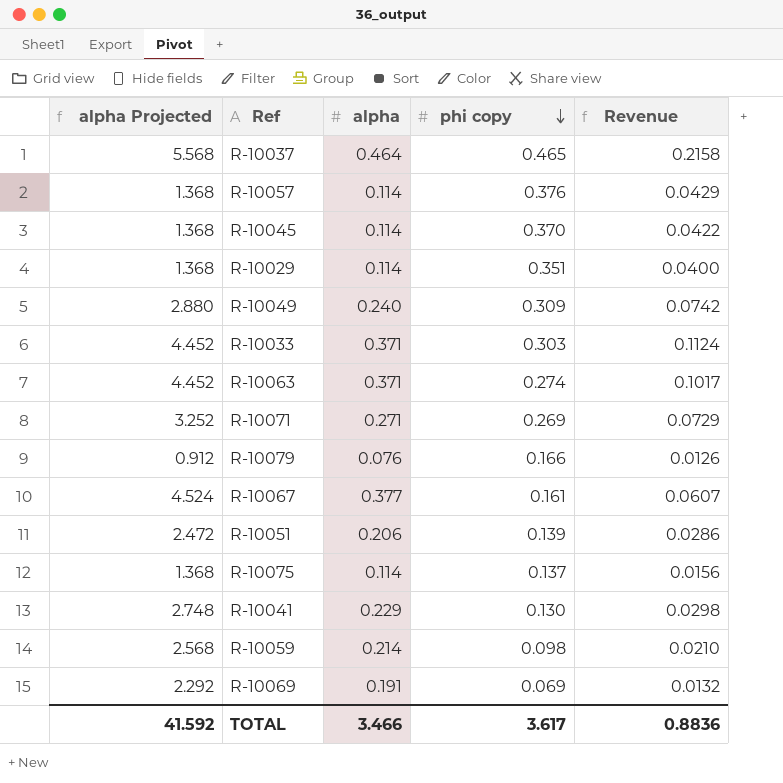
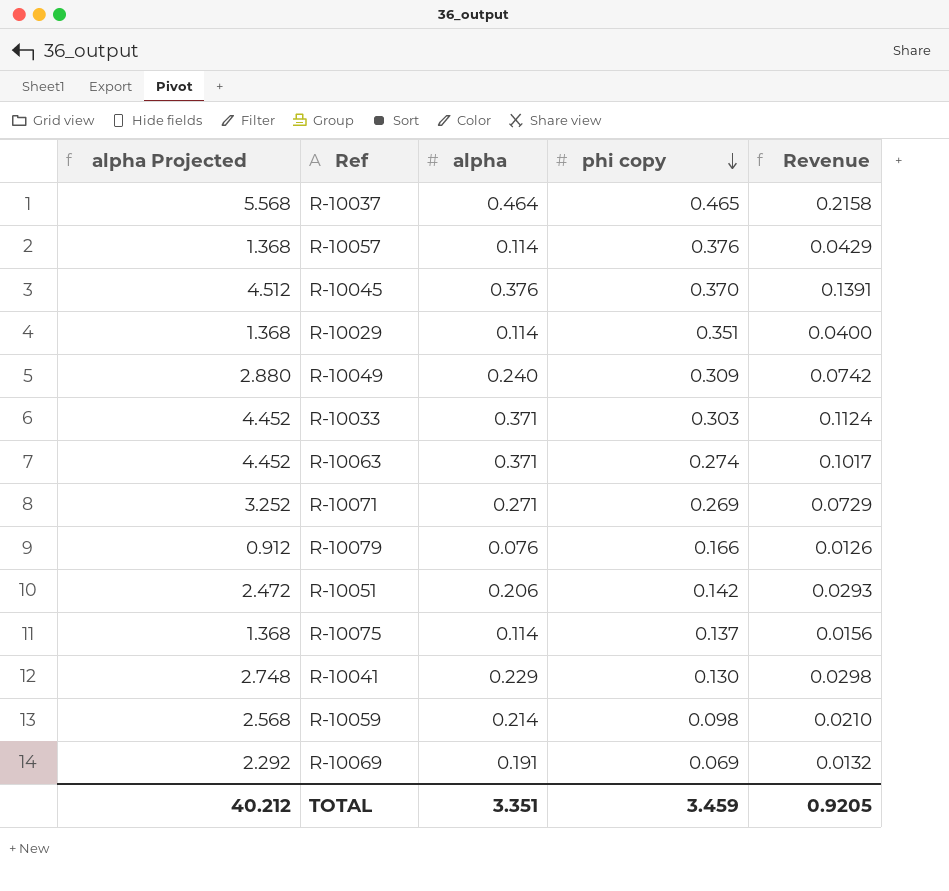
row R-10067: 4.524 | 0.377 | 0.161 | 0.0607 -> none
R-10045 | alpha Projected: 1.368 -> 4.512
R-10045 | alpha: 0.114 -> 0.376
R-10045 | Revenue: 0.0422 -> 0.1391
R-10051 | phi copy: 0.139 -> 0.142
R-10051 | Revenue: 0.0286 -> 0.0293
TOTAL | alpha Projected: 41.592 -> 40.212
TOTAL | alpha: 3.466 -> 3.351
TOTAL | phi copy: 3.617 -> 3.459
TOTAL | Revenue: 0.8836 -> 0.9205

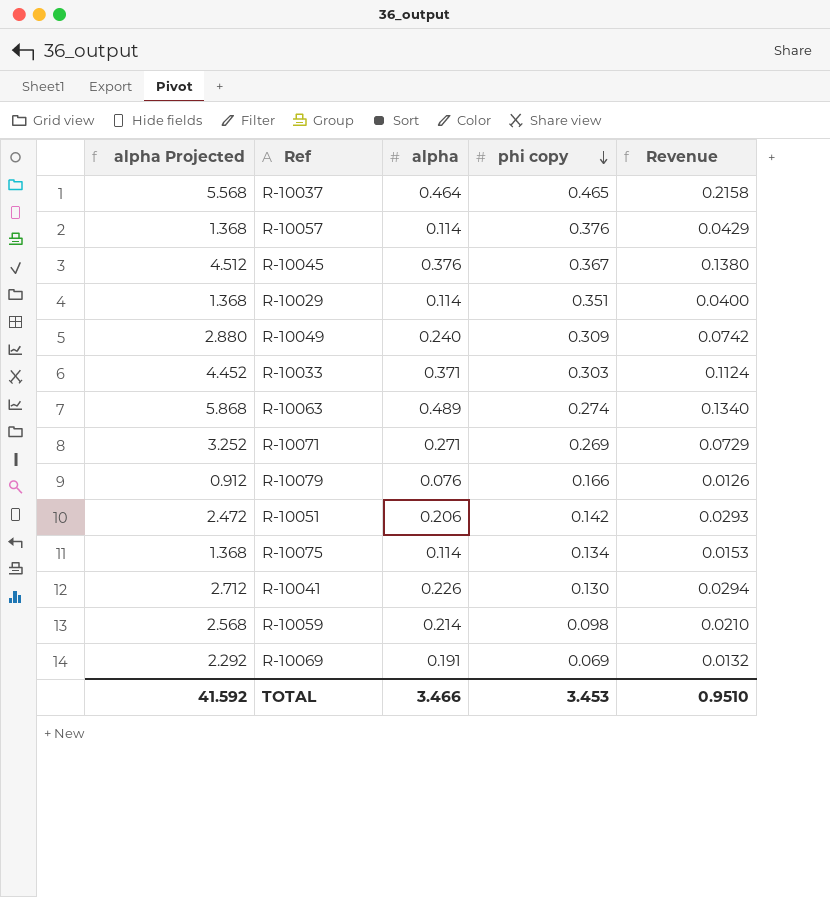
R-10045 | phi copy: 0.370 -> 0.367
R-10045 | Revenue: 0.1391 -> 0.1380
R-10063 | alpha Projected: 4.452 -> 5.868
R-10063 | alpha: 0.371 -> 0.489
R-10063 | Revenue: 0.1017 -> 0.1340
R-10075 | phi copy: 0.137 -> 0.134
R-10075 | Revenue: 0.0156 -> 0.0153
R-10041 | alpha Projected: 2.748 -> 2.712
R-10041 | alpha: 0.229 -> 0.226
R-10041 | Revenue: 0.0298 -> 0.0294
TOTAL | alpha Projected: 40.212 -> 41.592
TOTAL | alpha: 3.351 -> 3.466
TOTAL | phi copy: 3.459 -> 3.453
TOTAL | Revenue: 0.9205 -> 0.9510

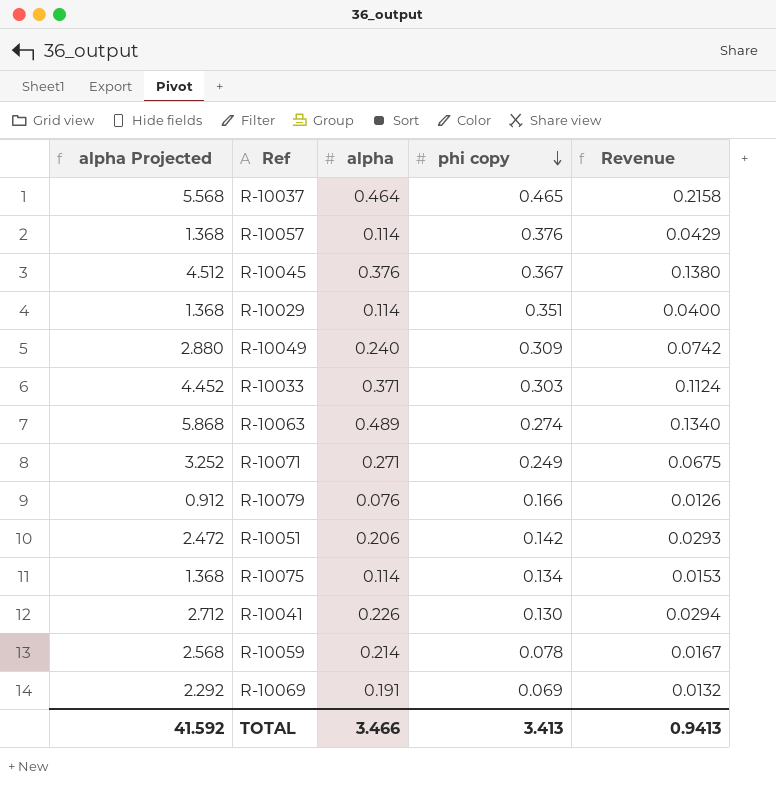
R-10071 | phi copy: 0.269 -> 0.249
R-10071 | Revenue: 0.0729 -> 0.0675
R-10059 | phi copy: 0.098 -> 0.078
R-10059 | Revenue: 0.0210 -> 0.0167
TOTAL | phi copy: 3.453 -> 3.413
TOTAL | Revenue: 0.9510 -> 0.9413

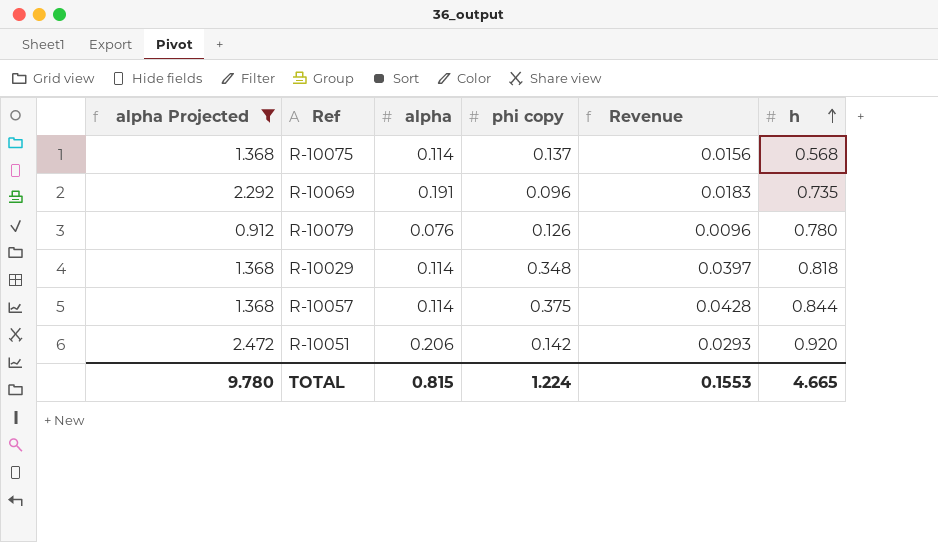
filter: none -> alpha Projected <= 2.472
row order: phi copy descending -> h ascending
column h | position: none -> 6
R-10075 | phi copy: 0.134 -> 0.137
R-10075 | Revenue: 0.0153 -> 0.0156
R-10069 | phi copy: 0.069 -> 0.096
R-10069 | Revenue: 0.0132 -> 0.0183
R-10079 | phi copy: 0.166 -> 0.126
R-10079 | Revenue: 0.0126 -> 0.0096
R-10029 | phi copy: 0.351 -> 0.348
R-10029 | Revenue: 0.0400 -> 0.0397
R-10057 | phi copy: 0.376 -> 0.375
R-10057 | Revenue: 0.0429 -> 0.0428
TOTAL | alpha Projected: 41.592 -> 9.780
TOTAL | alpha: 3.466 -> 0.815
TOTAL | phi copy: 3.413 -> 1.224
TOTAL | Revenue: 0.9413 -> 0.1553

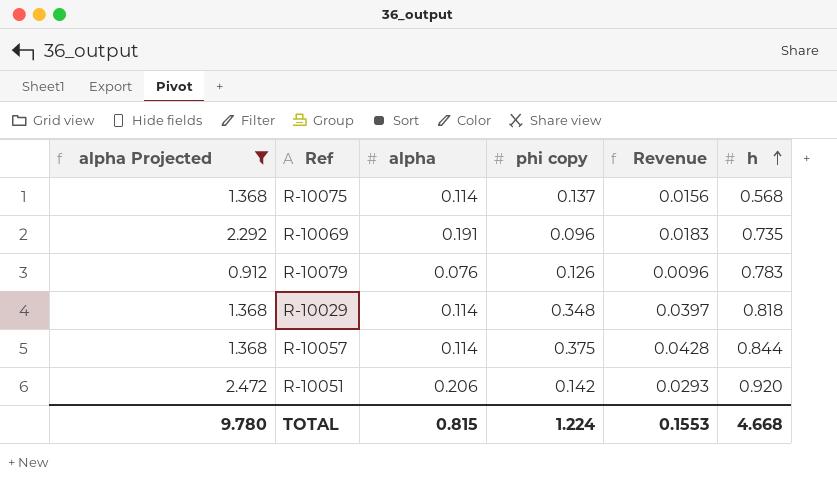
R-10079 | h: 0.780 -> 0.783
TOTAL | h: 4.665 -> 4.668

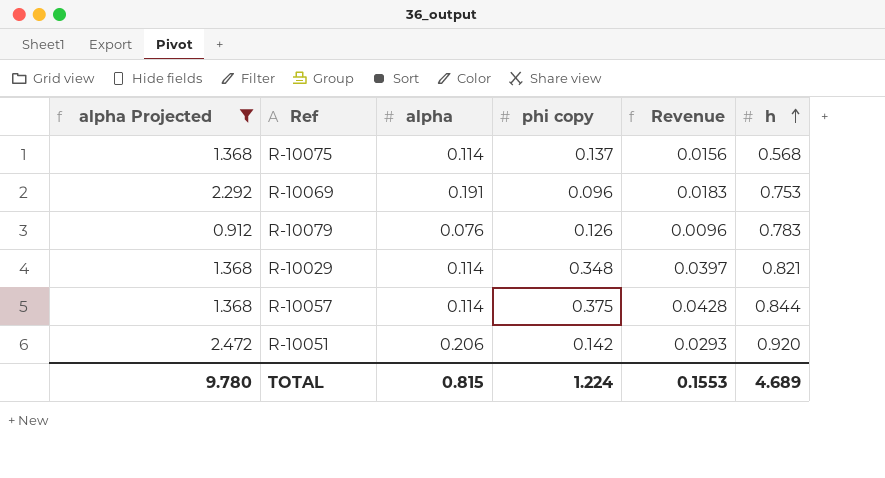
R-10069 | h: 0.735 -> 0.753
R-10029 | h: 0.818 -> 0.821
TOTAL | h: 4.668 -> 4.689

